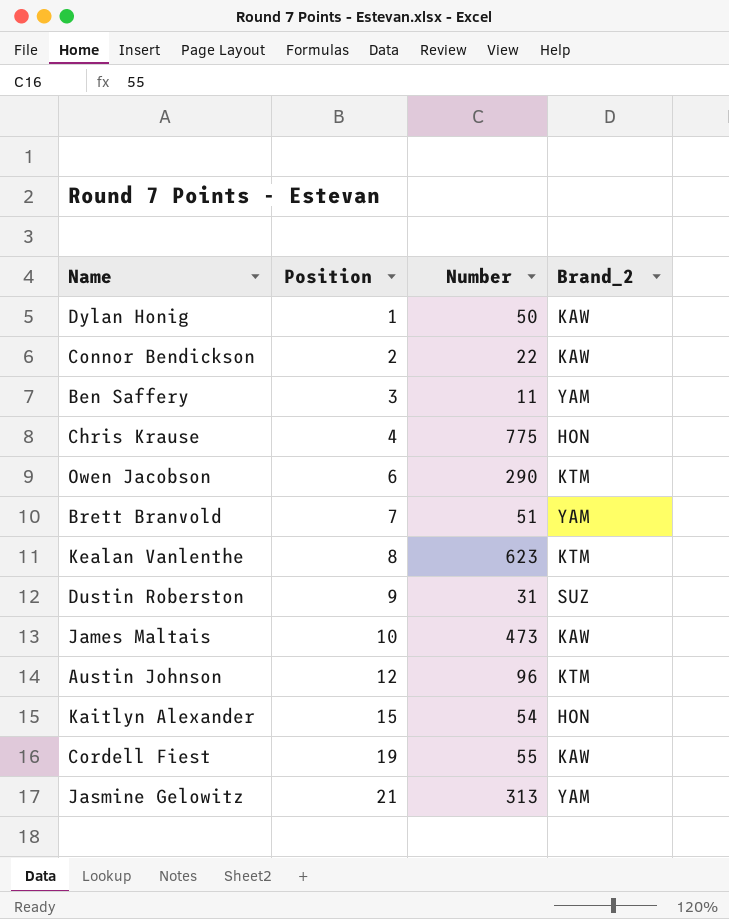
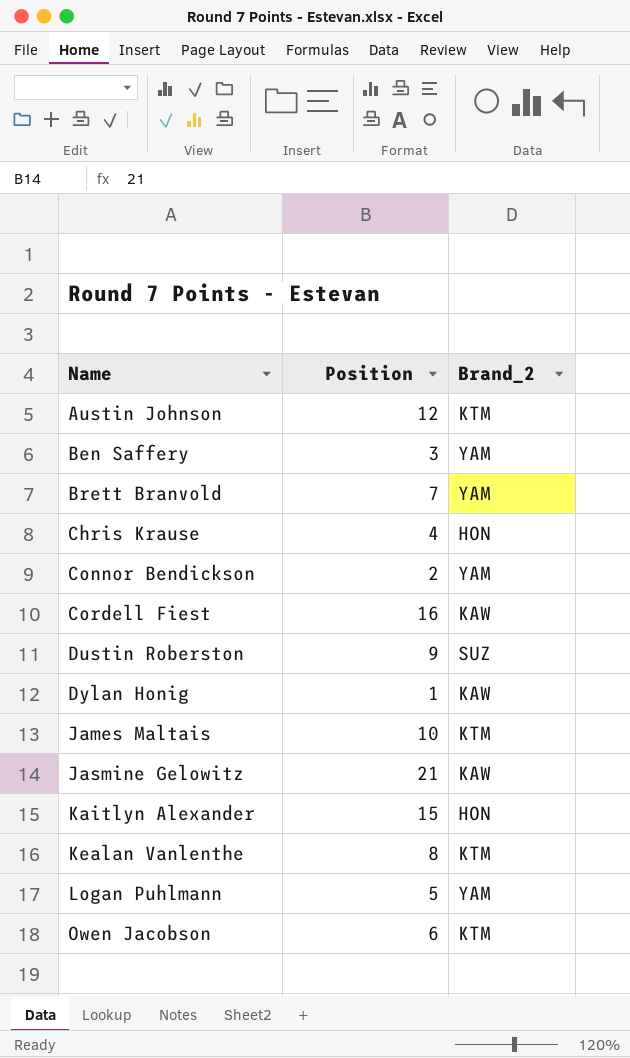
row order: Position ascending -> Name ascending
column Number | position: 3 -> none
Connor Bendickson | Brand_2: KAW -> YAM
Cordell Fiest | Position: 19 -> 16
James Maltais | Brand_2: KAW -> KTM
Jasmine Gelowitz | Brand_2: YAM -> KAW
row Logan Puhlmann: none -> 5 | YAM

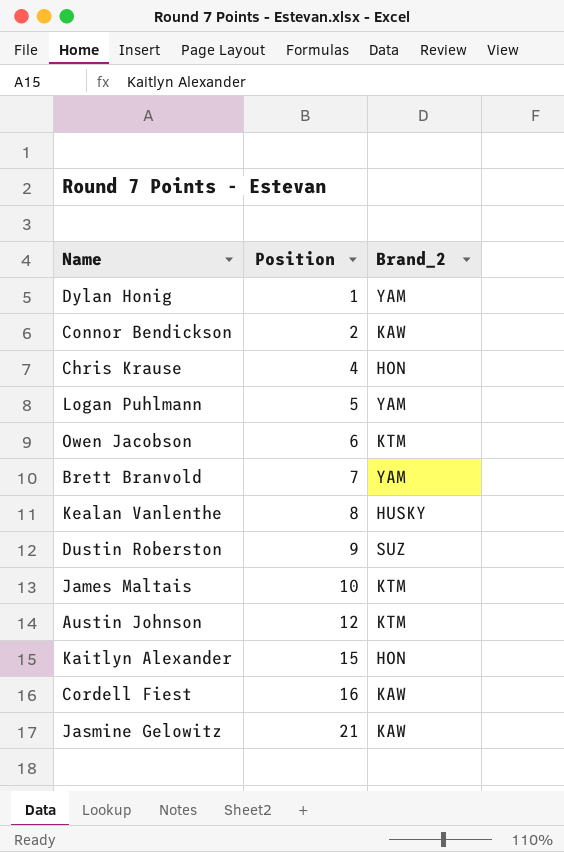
row order: Name ascending -> Position ascending
row Ben Saffery: 3 | YAM -> none
Dylan Honig | Brand_2: KAW -> YAM
Connor Bendickson | Brand_2: YAM -> KAW
Kealan Vanlenthe | Brand_2: KTM -> HUSKY

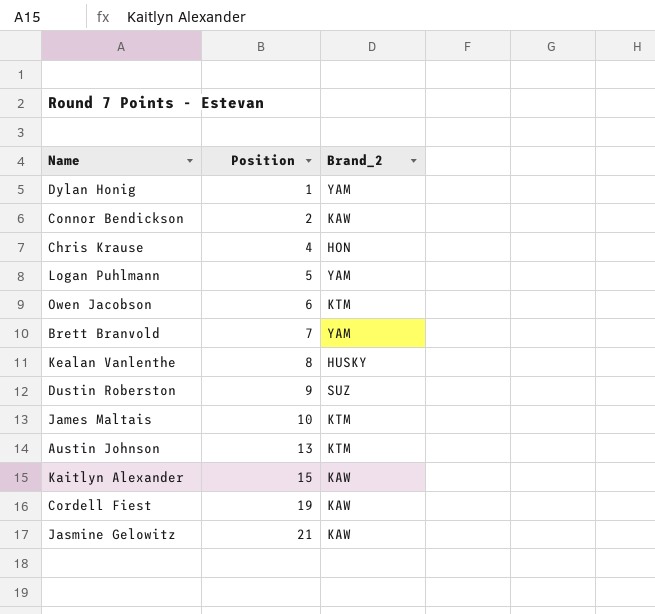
Austin Johnson | Position: 12 -> 13
Kaitlyn Alexander | Brand_2: HON -> KAW
Cordell Fiest | Position: 16 -> 19

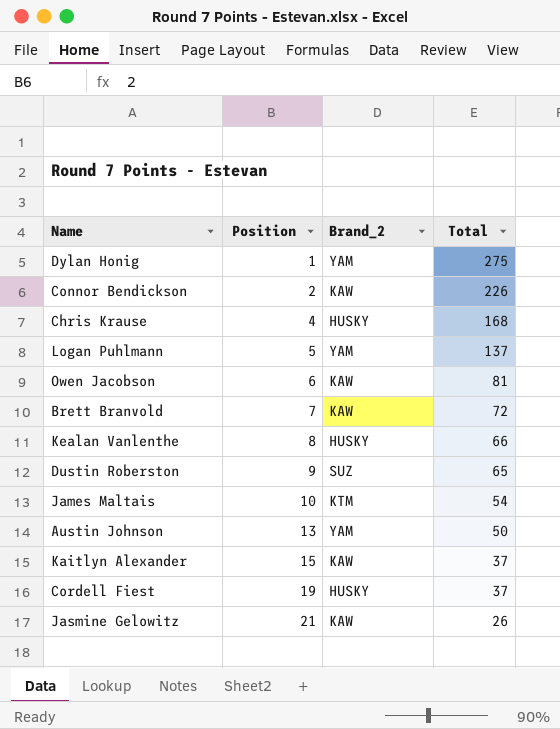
column Total | position: none -> 4
Chris Krause | Brand_2: HON -> HUSKY
Owen Jacobson | Brand_2: KTM -> KAW
Brett Branvold | Brand_2: YAM -> KAW
Austin Johnson | Brand_2: KTM -> YAM
Cordell Fiest | Brand_2: KAW -> HUSKY

